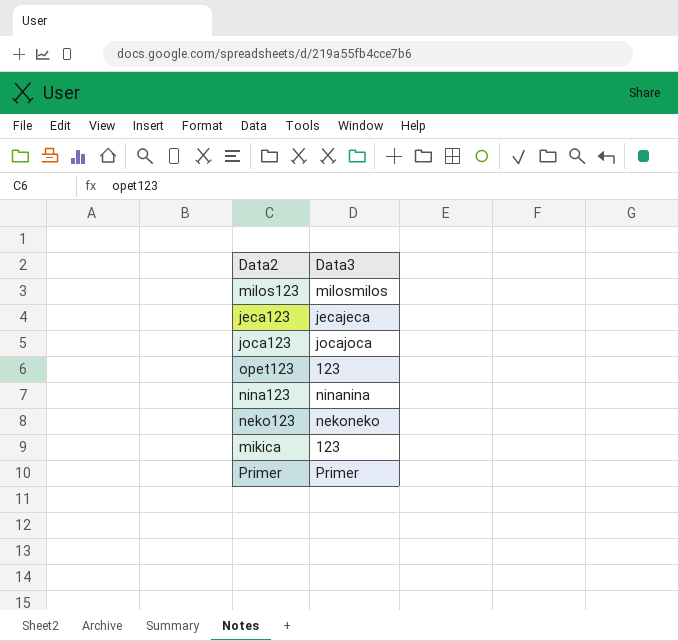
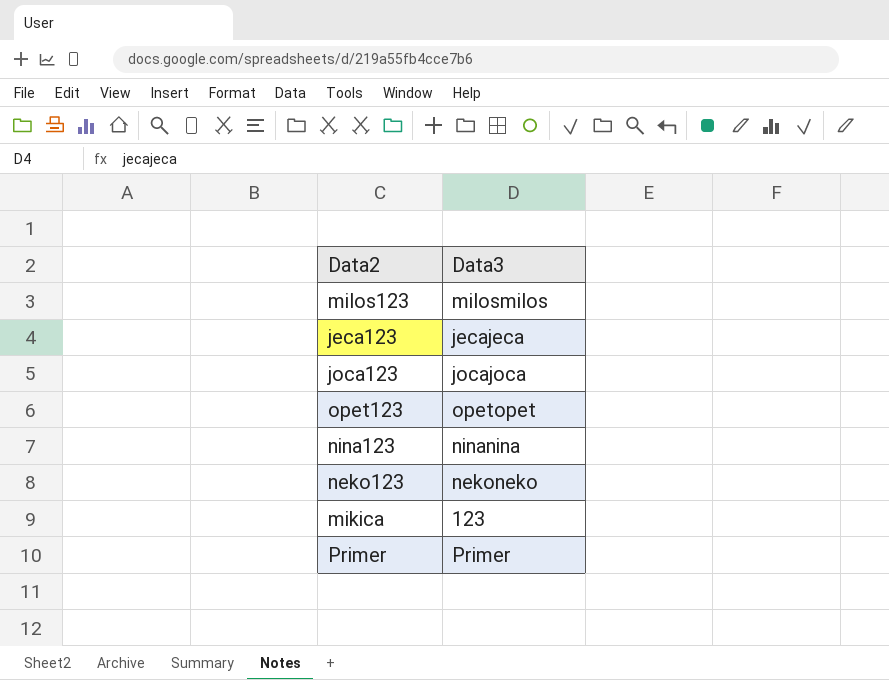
opet123 | Data3: 123 -> opetopet

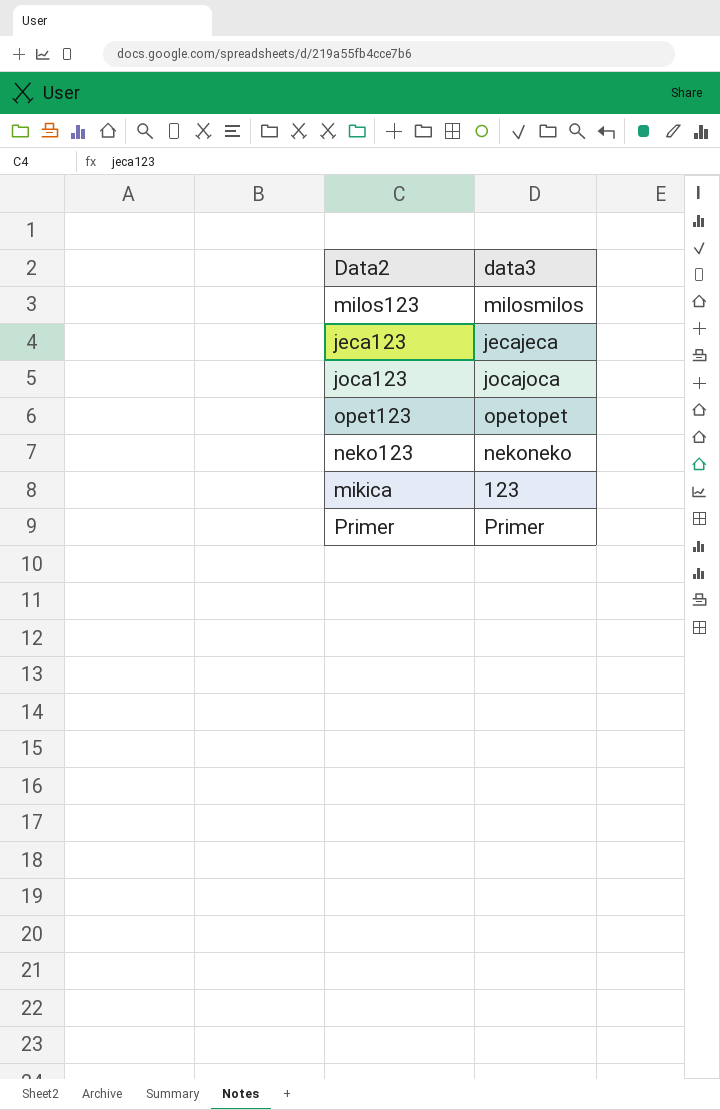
column name: Data3 -> data3
row nina123: ninanina -> none

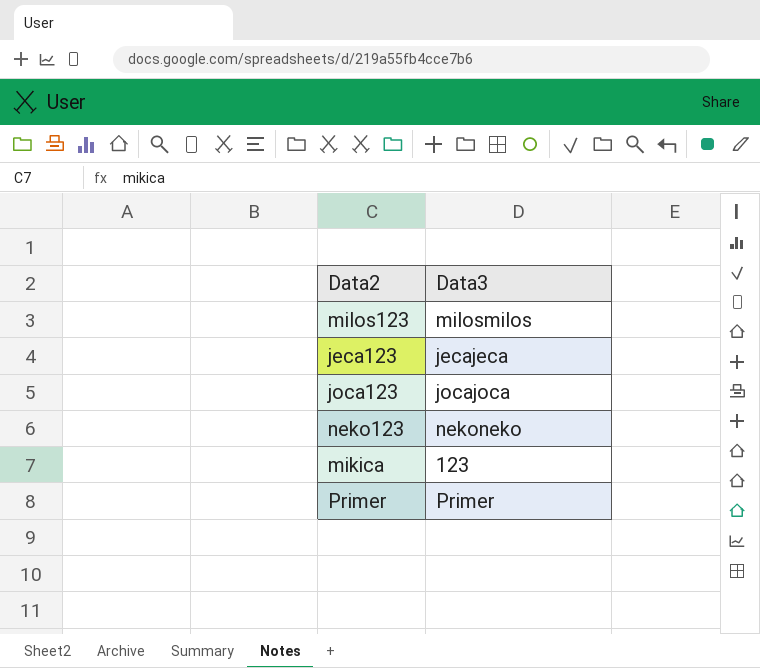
column name: data3 -> Data3
row opet123: opetopet -> none

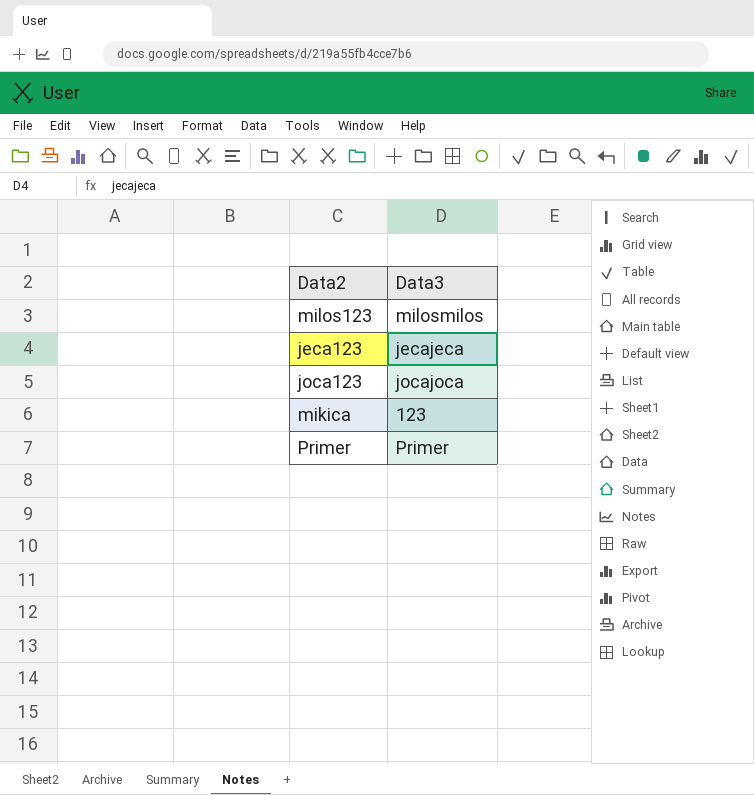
row neko123: nekoneko -> none

